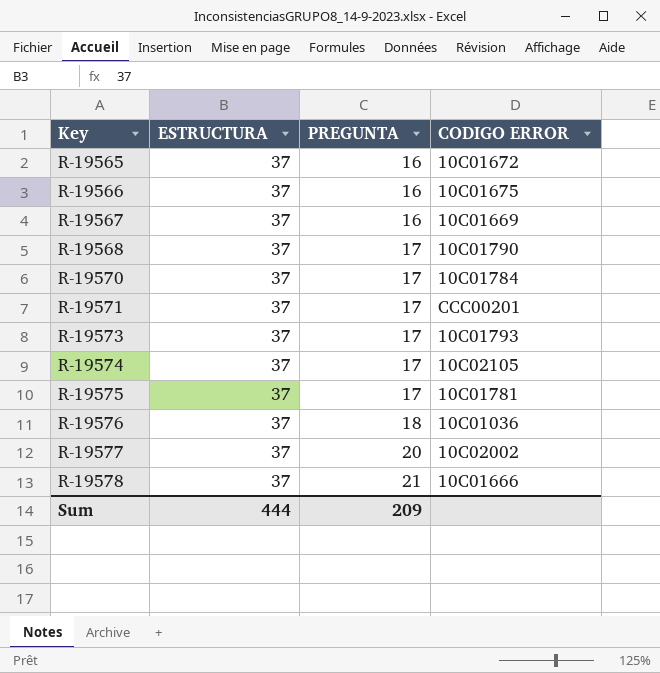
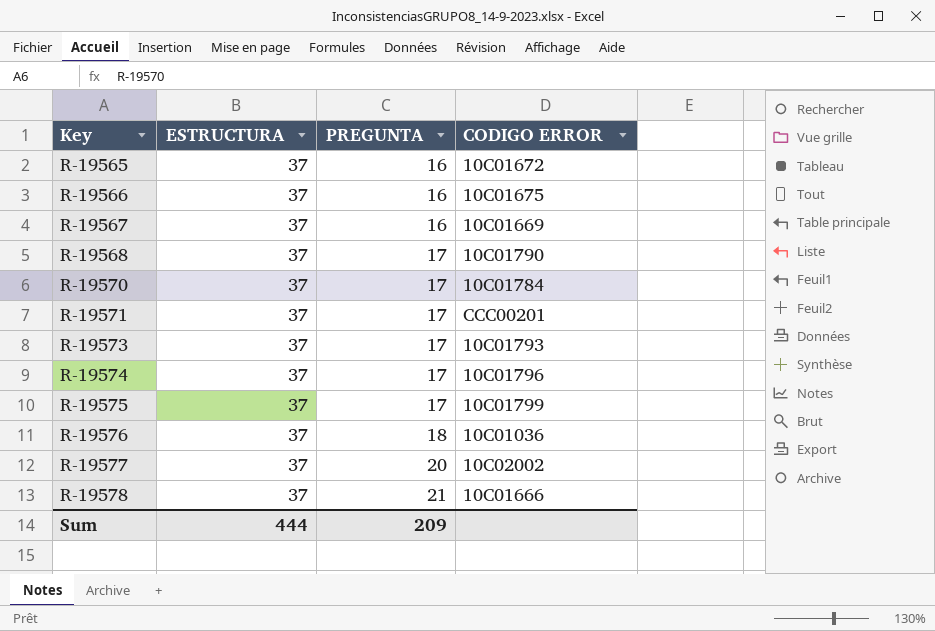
R-19574 | CODIGO ERROR: 10C02105 -> 10C01796
R-19575 | CODIGO ERROR: 10C01781 -> 10C01799

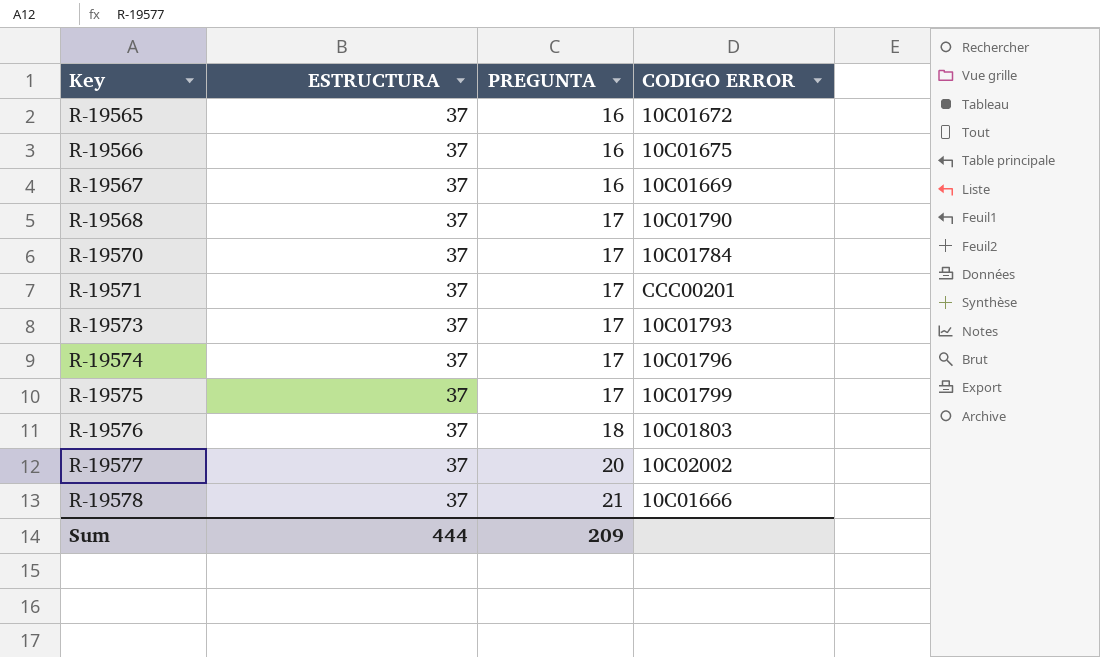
R-19576 | CODIGO ERROR: 10C01036 -> 10C01803

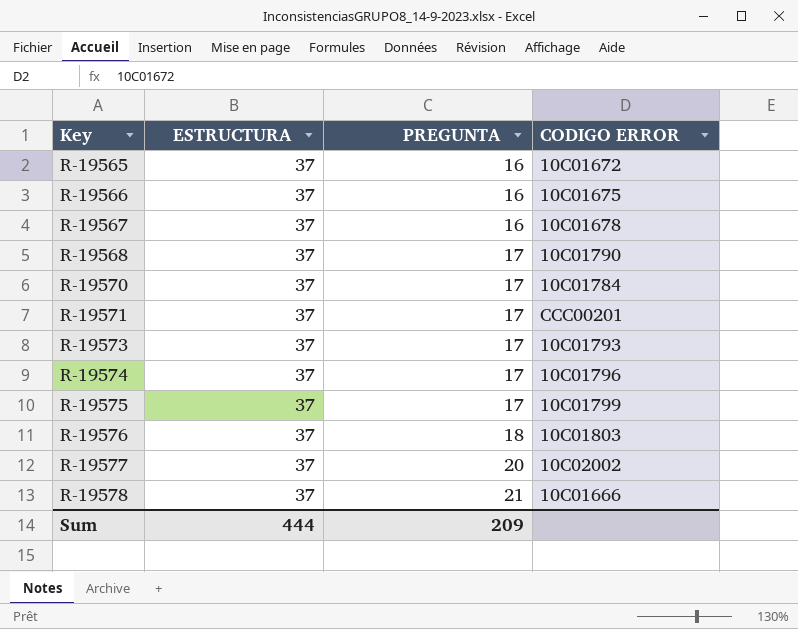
R-19567 | CODIGO ERROR: 10C01669 -> 10C01678

